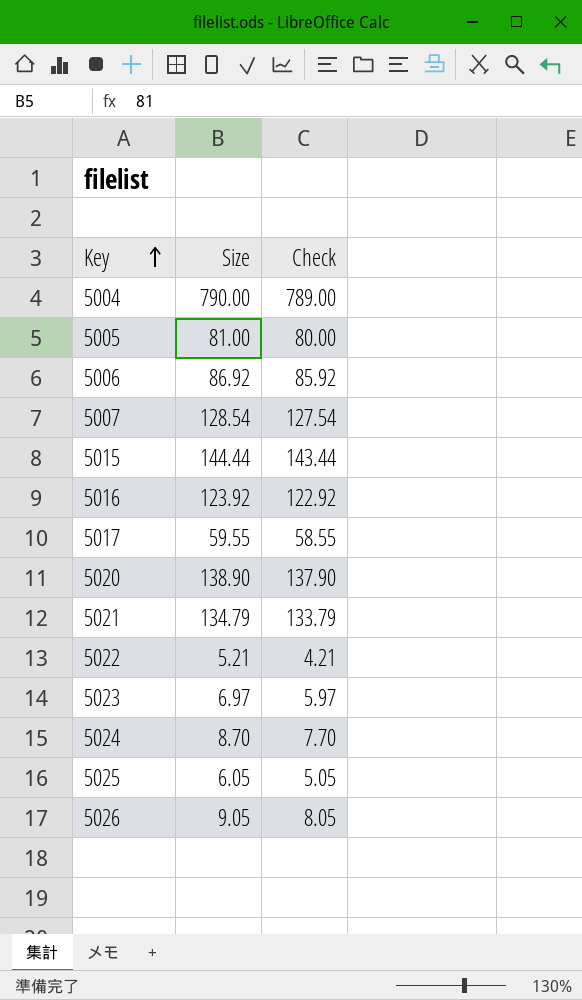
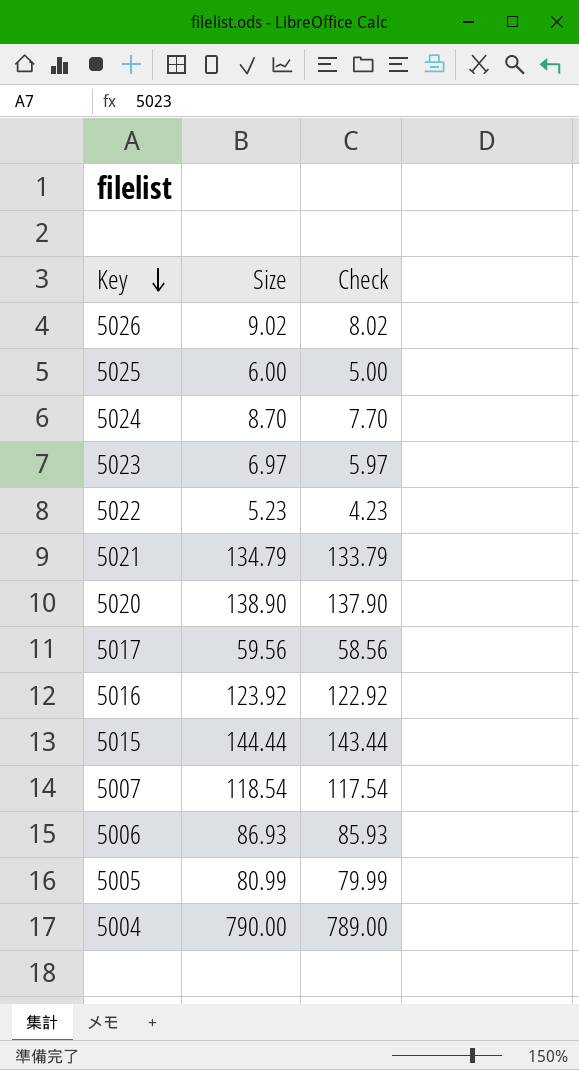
row order: Key ascending -> Key descending
5026 | Size: 9.05 -> 9.02
5026 | Check: 8.05 -> 8.02
5025 | Size: 6.05 -> 6.00
5025 | Check: 5.05 -> 5.00
5022 | Size: 5.21 -> 5.23
5022 | Check: 4.21 -> 4.23
5017 | Size: 59.55 -> 59.56
5017 | Check: 58.55 -> 58.56
5007 | Size: 128.54 -> 118.54
5007 | Check: 127.54 -> 117.54
5006 | Size: 86.92 -> 86.93
5006 | Check: 85.92 -> 85.93
5005 | Size: 81.00 -> 80.99
5005 | Check: 80.00 -> 79.99

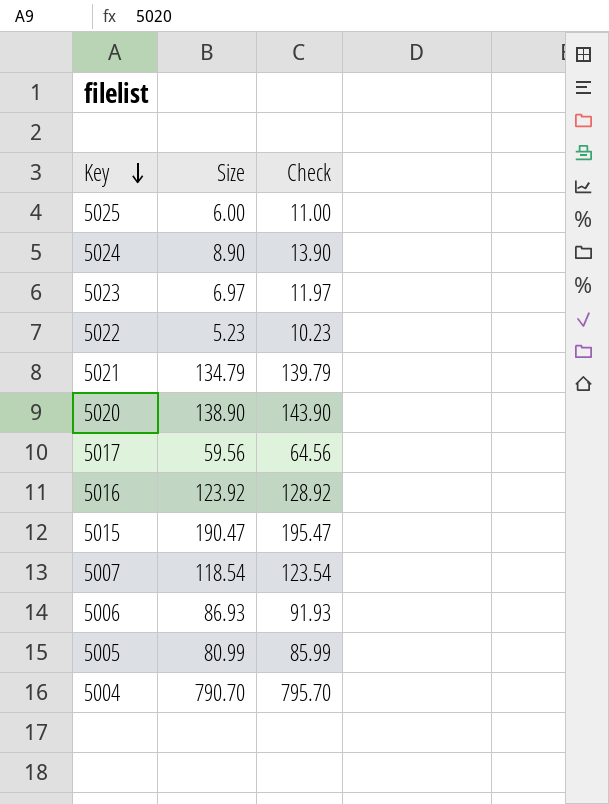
column Check | formula: [Size] - 1 -> [Size] + 5
row 5026: 9.02 | 8.02 -> none
5024 | Size: 8.70 -> 8.90
5015 | Size: 144.44 -> 190.47
5004 | Size: 790.00 -> 790.70

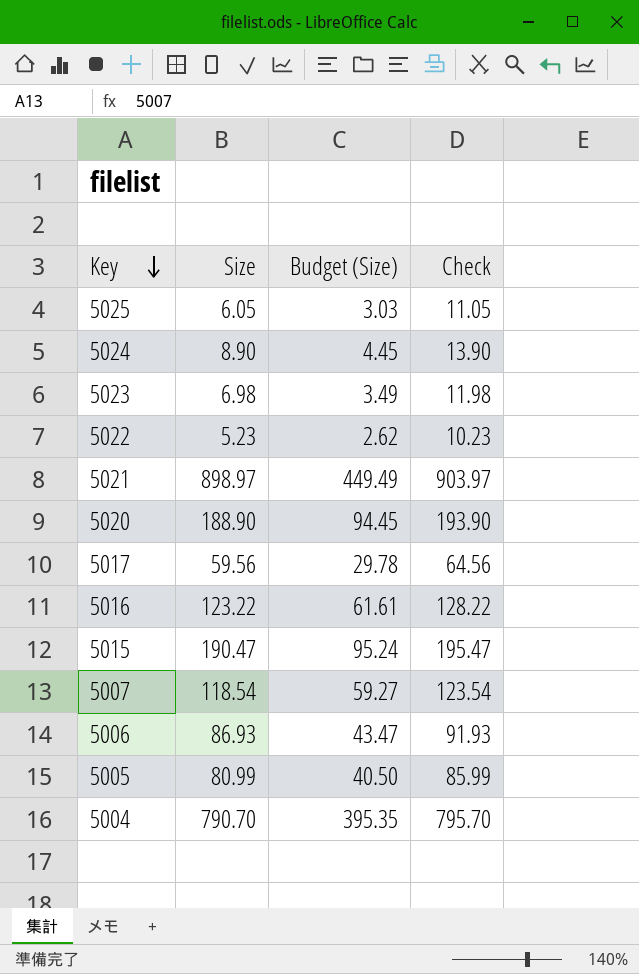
column Budget (Size) | formula: none -> [Size] * 0.5
5025 | Size: 6.00 -> 6.05
5025 | Check: 11.00 -> 11.05
5023 | Size: 6.97 -> 6.98
5023 | Check: 11.97 -> 11.98
5021 | Size: 134.79 -> 898.97
5021 | Check: 139.79 -> 903.97
5020 | Size: 138.90 -> 188.90
5020 | Check: 143.90 -> 193.90
5016 | Size: 123.92 -> 123.22
5016 | Check: 128.92 -> 128.22

